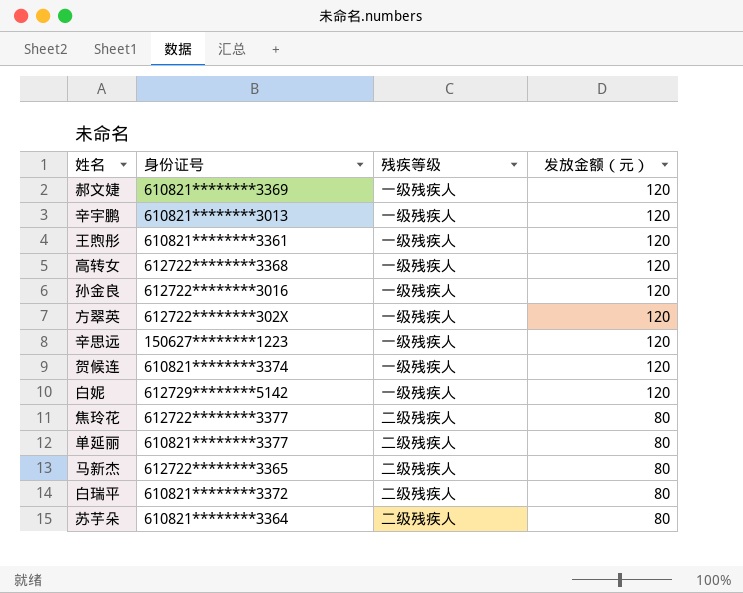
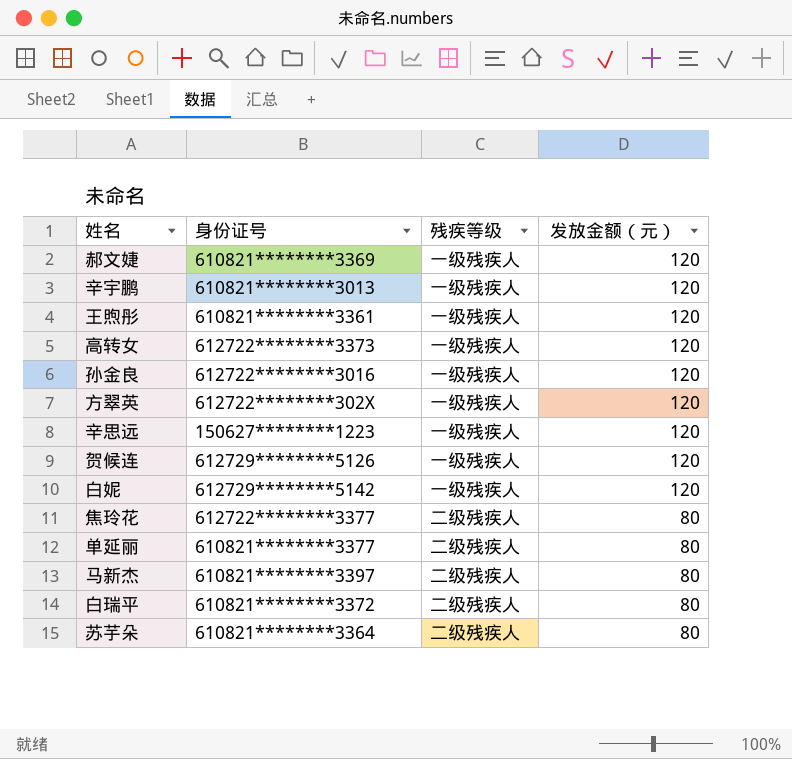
高转女 | 身份证号: 612722********3368 -> 612722********3373
贺候连 | 身份证号: 610821********3374 -> 612729********5126
马新杰 | 身份证号: 612722********3365 -> 610821********3397

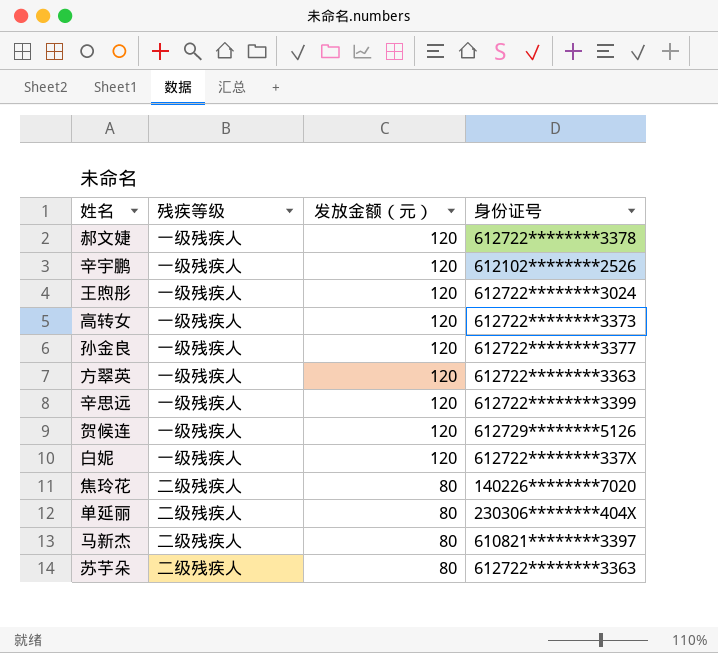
column 身份证号 | position: 2 -> 4
row 白瑞平: 610821********3372 | 二级残疾人 | 80 -> none
郝文婕 | 身份证号: 610821********3369 -> 612722********3378
辛宇鹏 | 身份证号: 610821********3013 -> 612102********2526
王煦彤 | 身份证号: 610821********3361 -> 612722********3024
孙金良 | 身份证号: 612722********3016 -> 612722********3377
方翠英 | 身份证号: 612722********302X -> 612722********3363
辛思远 | 身份证号: 150627********1223 -> 612722********3399
白妮 | 身份证号: 612729********5142 -> 612722********337X
焦玲花 | 身份证号: 612722********3377 -> 140226********7020
单延丽 | 身份证号: 610821********3377 -> 230306********404X
苏芋朵 | 身份证号: 610821********3364 -> 612722********3363

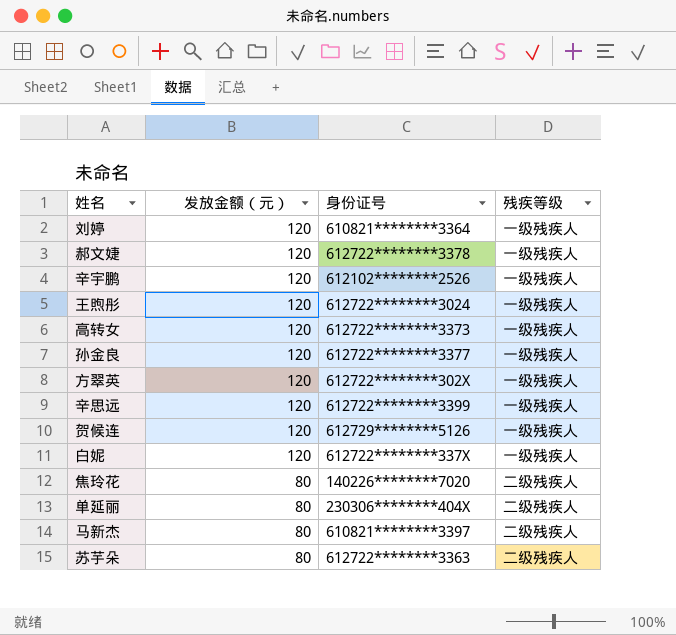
column 残疾等级 | position: 2 -> 4
row 刘婷: none -> 120 | 610821********3364 | 一级残疾人
方翠英 | 身份证号: 612722********3363 -> 612722********302X

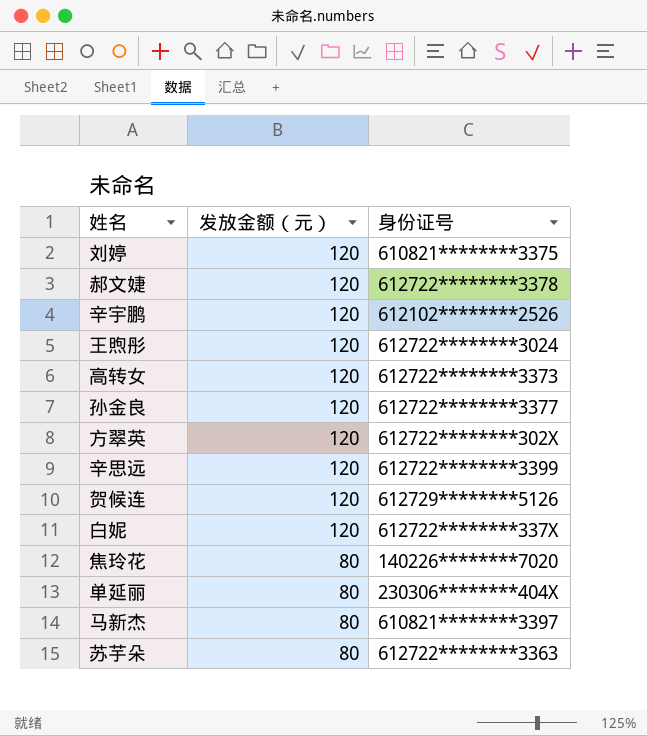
column 残疾等级 | position: 4 -> none
刘婷 | 身份证号: 610821********3364 -> 610821********3375

